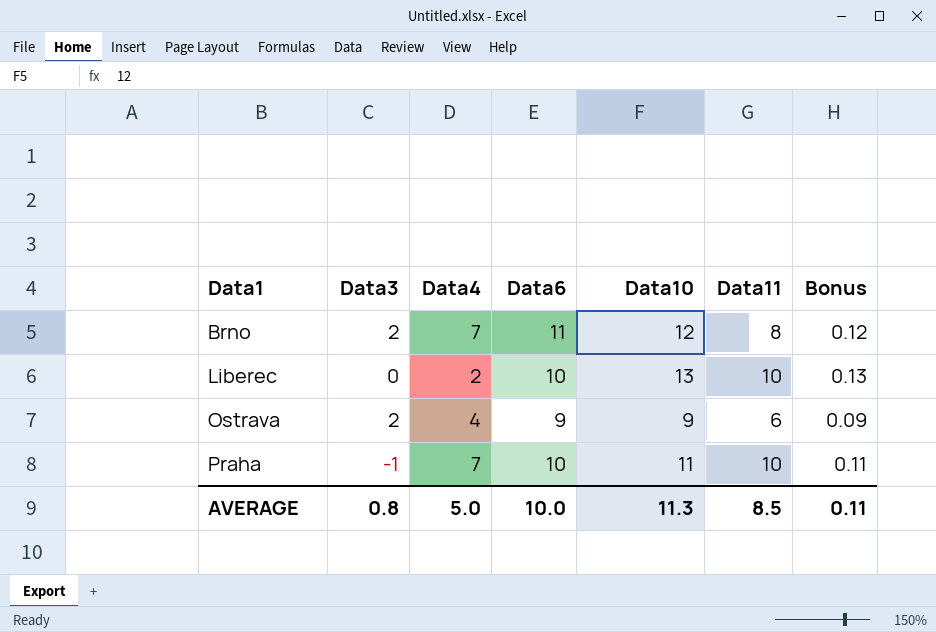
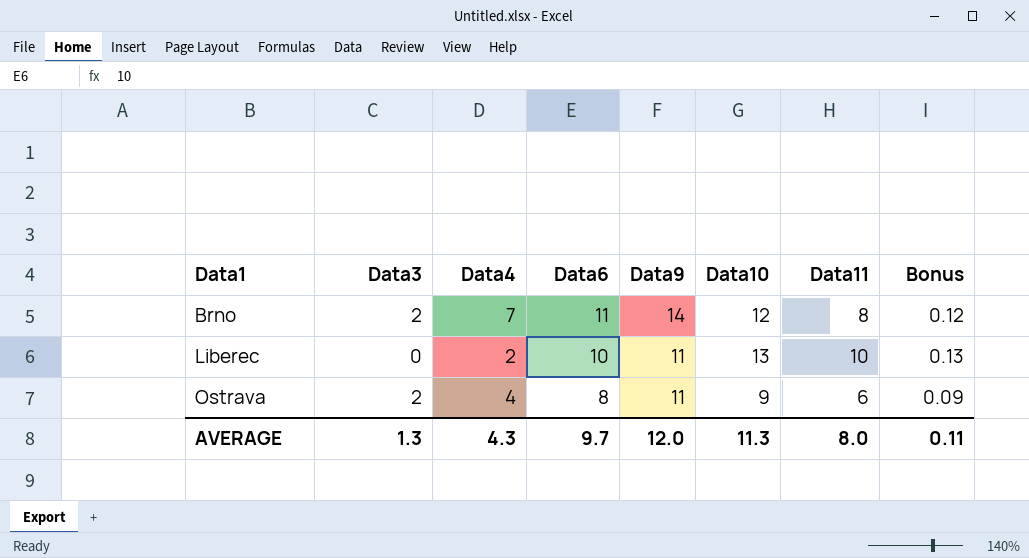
column Data9 | position: none -> 5
row Praha: -1 | 7 | 10 | 11 | 10 | 0.11 -> none
Ostrava | Data6: 9 -> 8
AVERAGE | Data3: 0.8 -> 1.3
AVERAGE | Data4: 5.0 -> 4.3
AVERAGE | Data6: 10.0 -> 9.7
AVERAGE | Data11: 8.5 -> 8.0

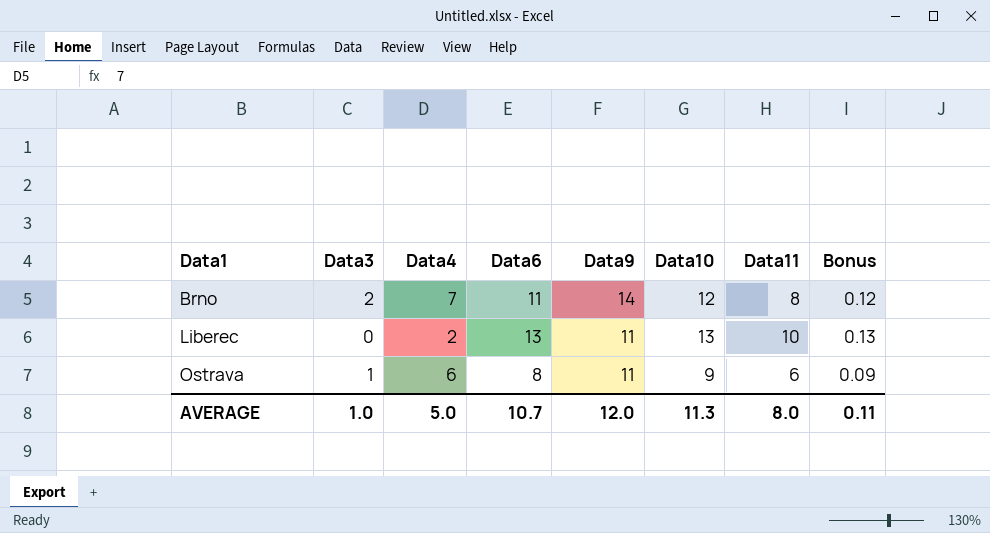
Liberec | Data6: 10 -> 13
Ostrava | Data3: 2 -> 1
Ostrava | Data4: 4 -> 6
AVERAGE | Data3: 1.3 -> 1.0
AVERAGE | Data4: 4.3 -> 5.0
AVERAGE | Data6: 9.7 -> 10.7

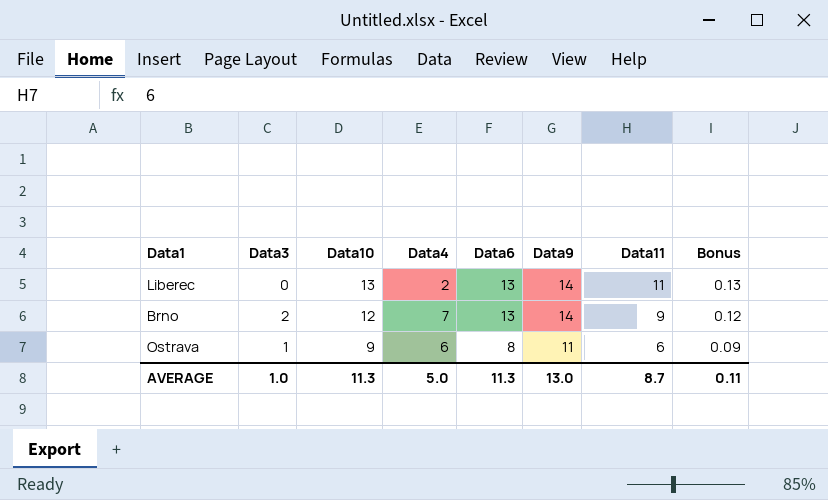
row order: Data1 ascending -> Data10 descending
column Data10 | position: 6 -> 3
Liberec | Data9: 11 -> 14
Liberec | Data11: 10 -> 11
Brno | Data6: 11 -> 13
Brno | Data11: 8 -> 9
AVERAGE | Data6: 10.7 -> 11.3
AVERAGE | Data9: 12.0 -> 13.0
AVERAGE | Data11: 8.0 -> 8.7

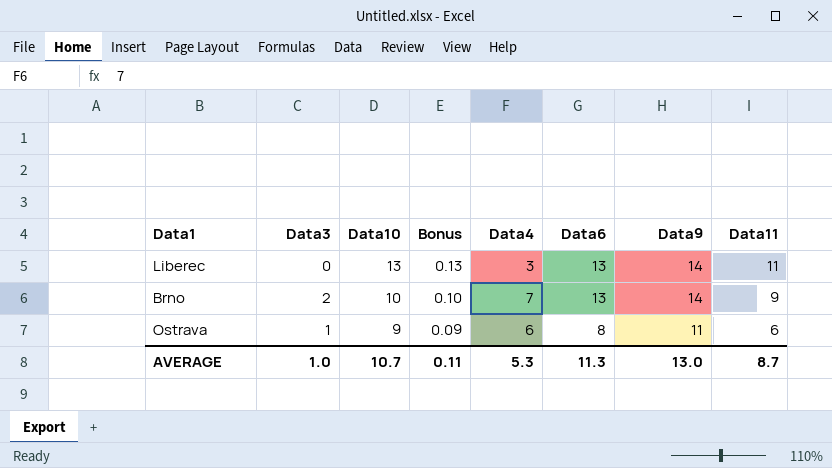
column Bonus | position: 8 -> 4
Liberec | Data4: 2 -> 3
Brno | Data10: 12 -> 10
Brno | Bonus: 0.12 -> 0.10
AVERAGE | Data10: 11.3 -> 10.7
AVERAGE | Data4: 5.0 -> 5.3

